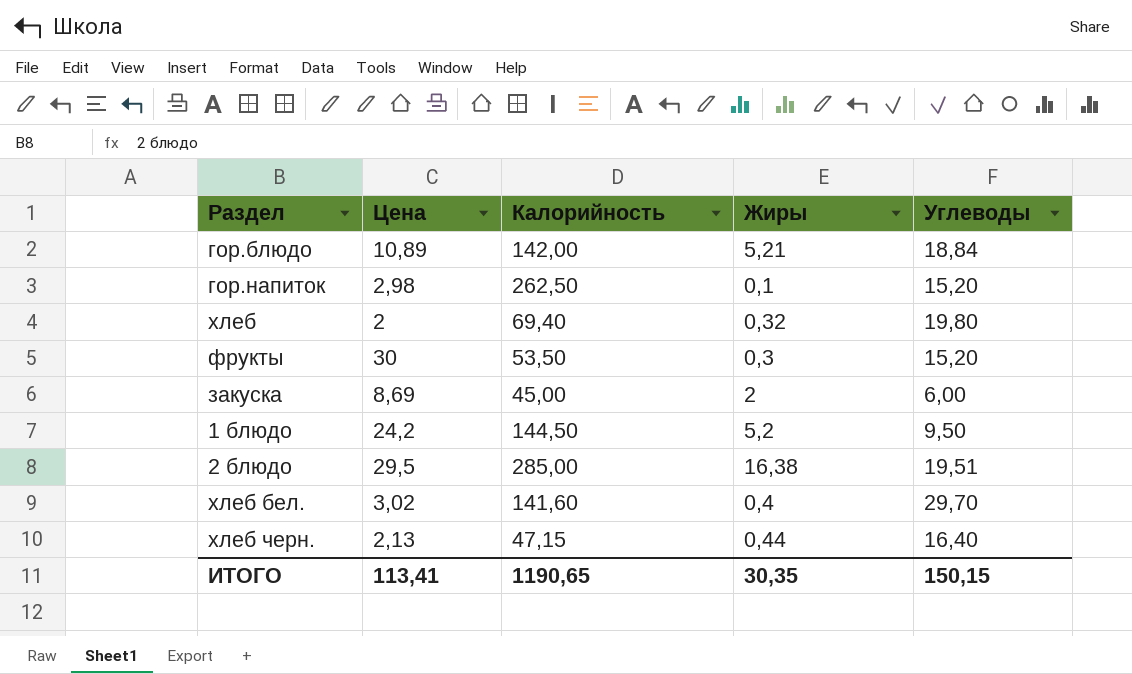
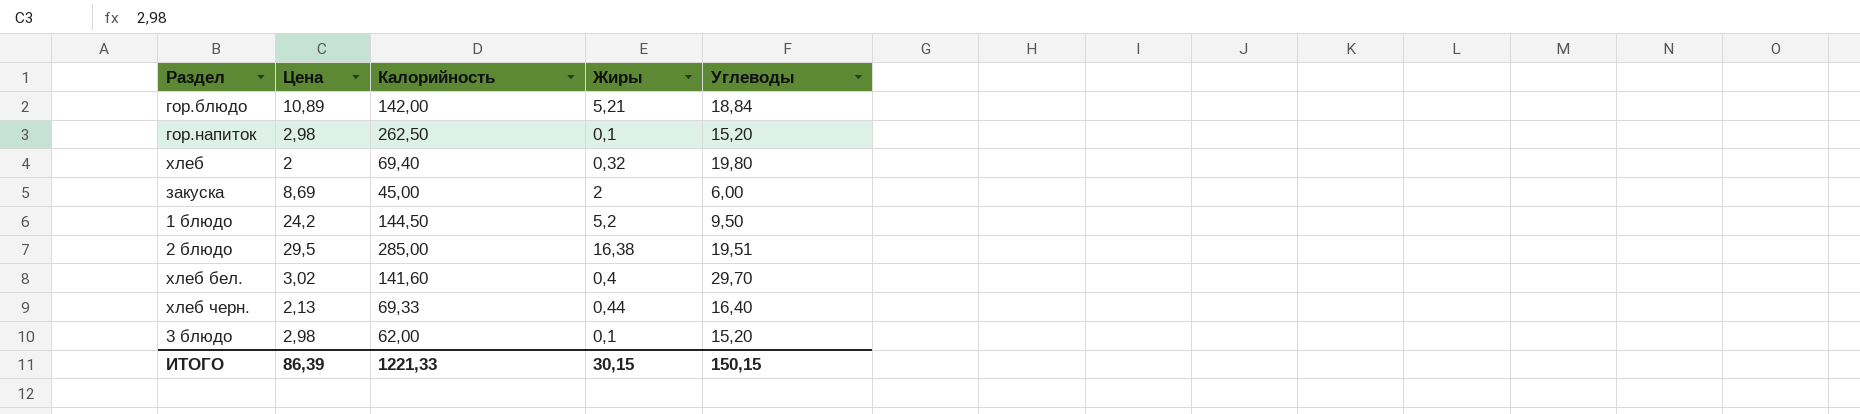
row фрукты: 30 | 53,50 | 0,3 | 15,20 -> none
хлеб черн. | Калорийность: 47,15 -> 69,33
row 3 блюдо: none -> 2,98 | 62,00 | 0,1 | 15,20
ИТОГО | Цена: 113,41 -> 86,39
ИТОГО | Калорийность: 1190,65 -> 1221,33
ИТОГО | Жиры: 30,35 -> 30,15

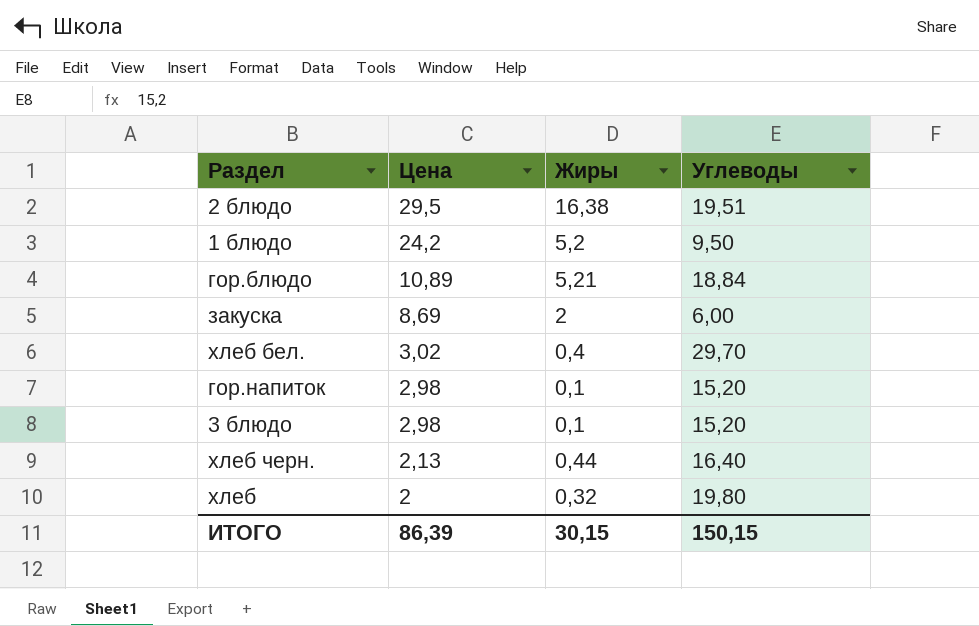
row order: none -> Цена descending
column Калорийность | position: 3 -> none

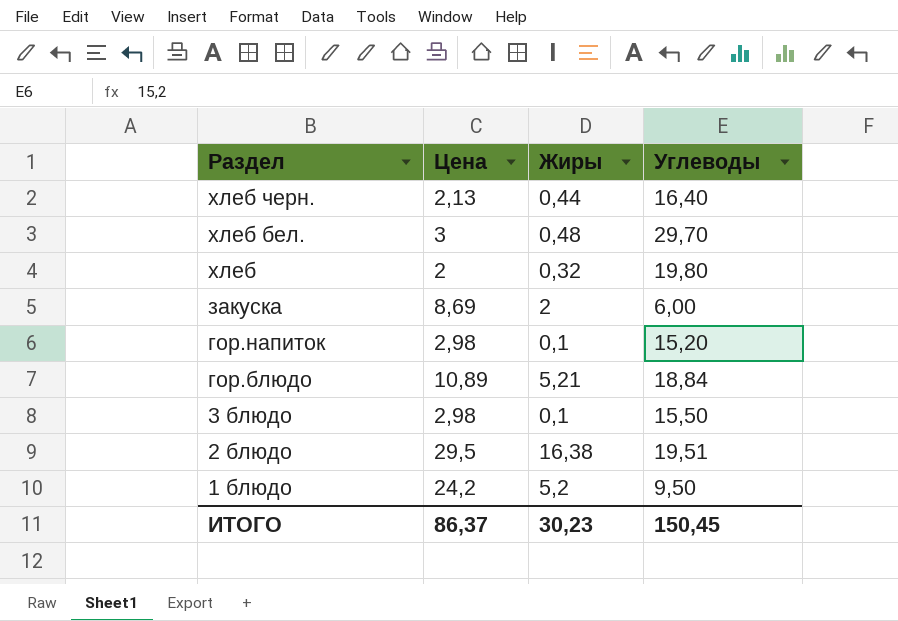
row order: Цена descending -> Раздел descending
хлеб бел. | Цена: 3,02 -> 3
хлеб бел. | Жиры: 0,4 -> 0,48
3 блюдо | Углеводы: 15,20 -> 15,50
ИТОГО | Цена: 86,39 -> 86,37
ИТОГО | Жиры: 30,15 -> 30,23
ИТОГО | Углеводы: 150,15 -> 150,45

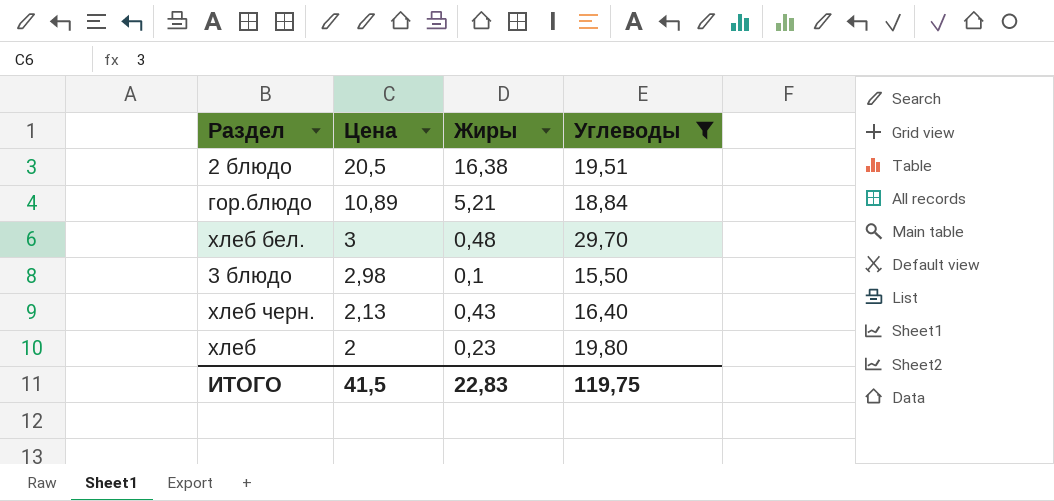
filter: none -> Углеводы >= 15,50
row order: Раздел descending -> Цена descending
2 блюдо | Цена: 29,5 -> 20,5
хлеб черн. | Жиры: 0,44 -> 0,43
хлеб | Жиры: 0,32 -> 0,23
ИТОГО | Цена: 86,37 -> 41,5
ИТОГО | Жиры: 30,23 -> 22,83
ИТОГО | Углеводы: 150,45 -> 119,75

